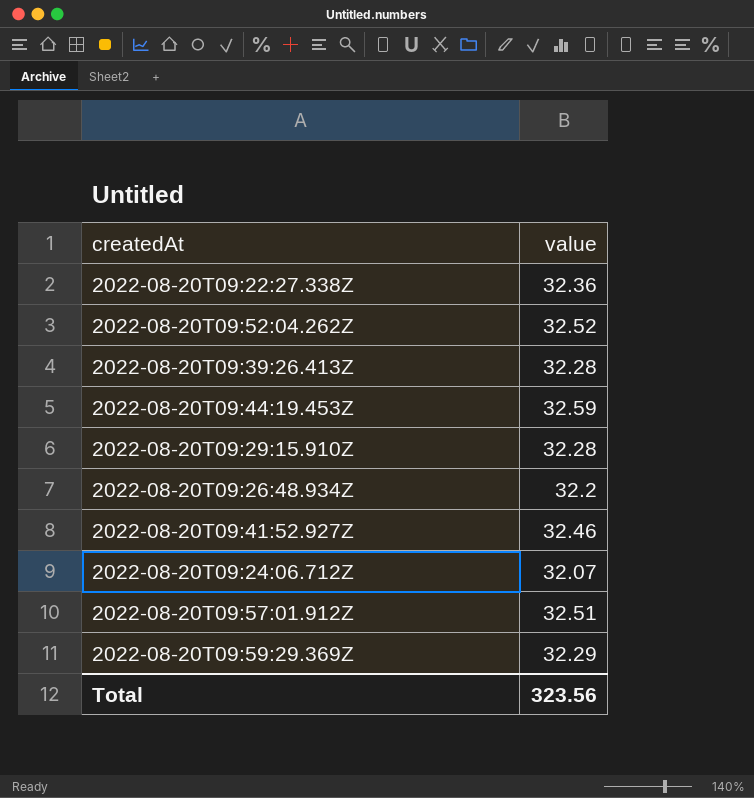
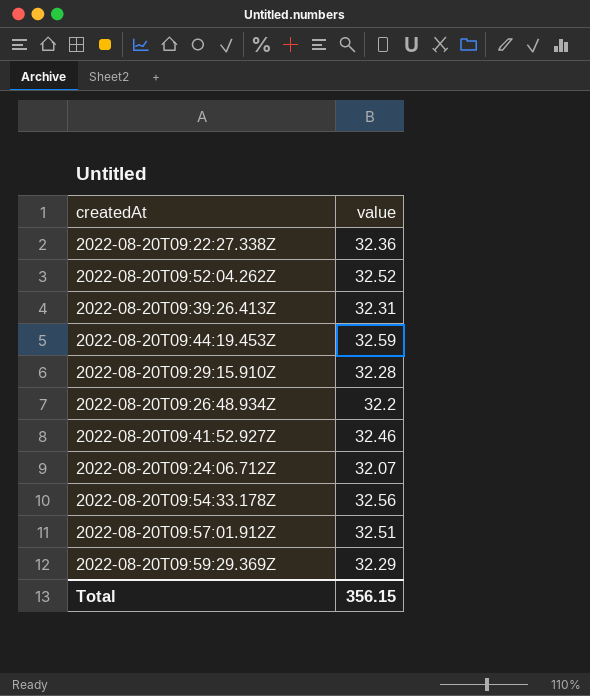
2022-08-20T09:39:26.413Z | value: 32.28 -> 32.31
row 2022-08-20T09:54:33.178Z: none -> 32.56
Total | value: 323.56 -> 356.15

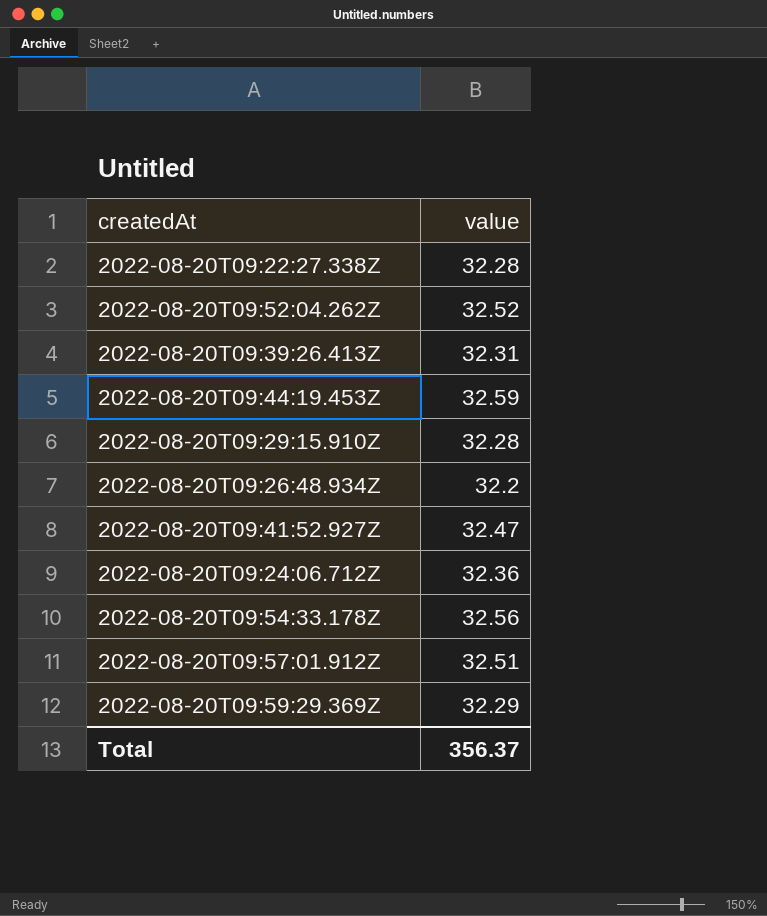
2022-08-20T09:22:27.338Z | value: 32.36 -> 32.28
2022-08-20T09:41:52.927Z | value: 32.46 -> 32.47
2022-08-20T09:24:06.712Z | value: 32.07 -> 32.36
Total | value: 356.15 -> 356.37

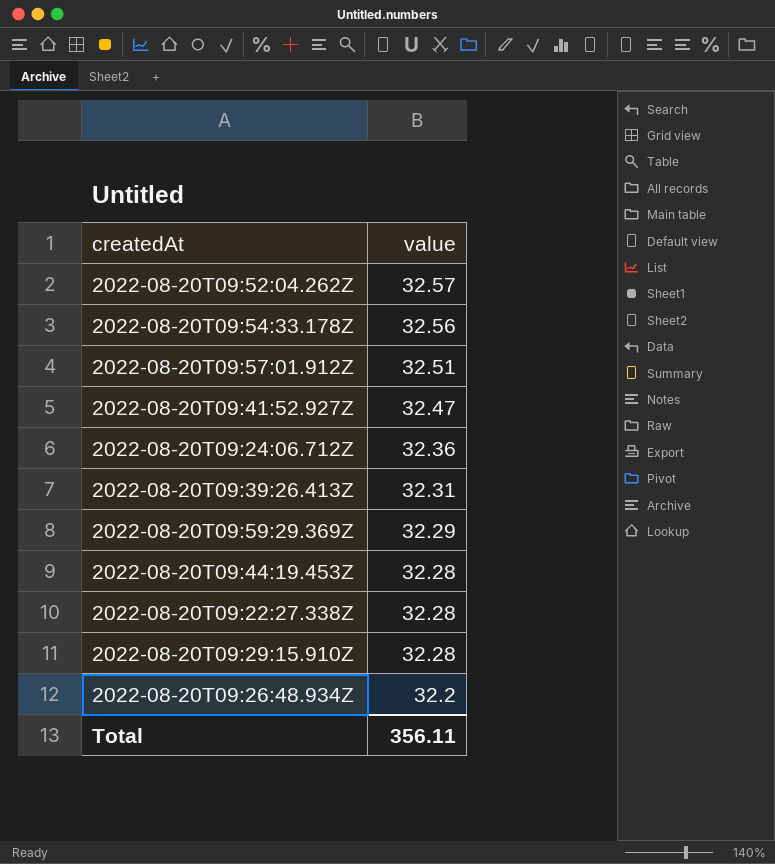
row order: none -> value descending
2022-08-20T09:52:04.262Z | value: 32.52 -> 32.57
2022-08-20T09:44:19.453Z | value: 32.59 -> 32.28
Total | value: 356.37 -> 356.11

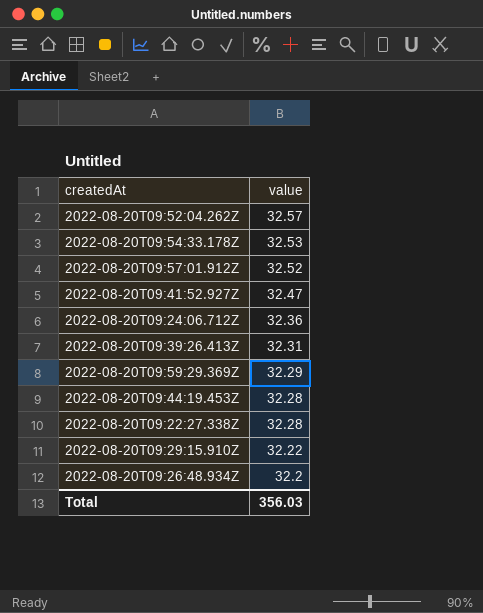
2022-08-20T09:54:33.178Z | value: 32.56 -> 32.53
2022-08-20T09:57:01.912Z | value: 32.51 -> 32.52
2022-08-20T09:29:15.910Z | value: 32.28 -> 32.22
Total | value: 356.11 -> 356.03

